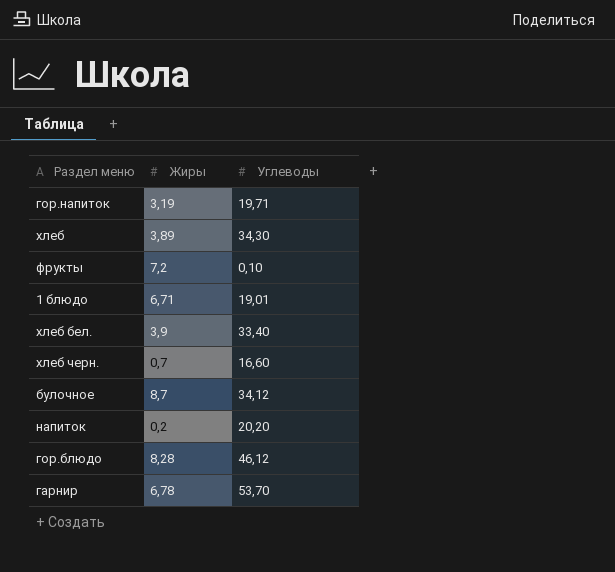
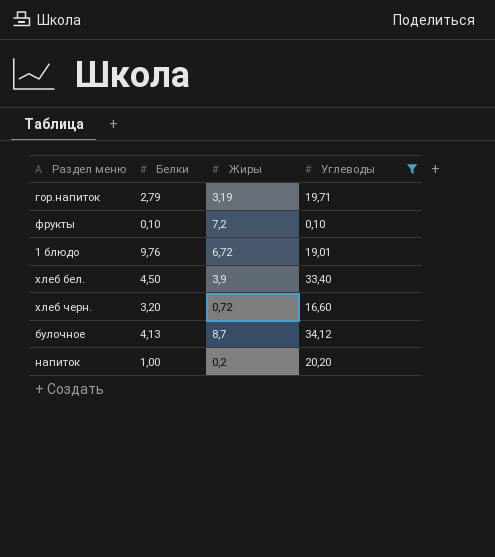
filter: none -> Углеводы <= 34,12
column Белки | position: none -> 2
1 блюдо | Жиры: 6,71 -> 6,72
хлеб черн. | Жиры: 0,7 -> 0,72

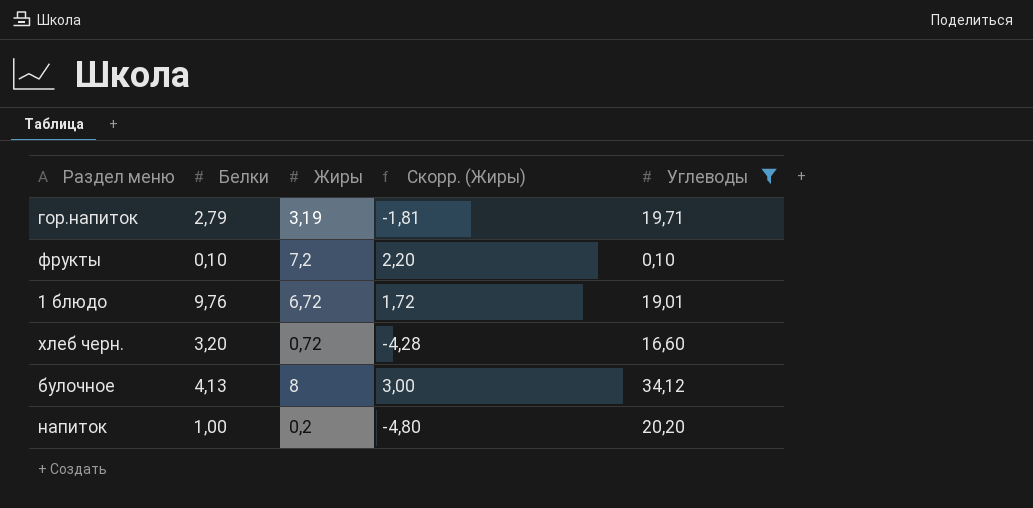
column Скорр. (Жиры) | formula: none -> [Жиры] - 5
row хлеб бел.: 4,50 | 3,9 | 33,40 -> none
булочное | Жиры: 8,7 -> 8

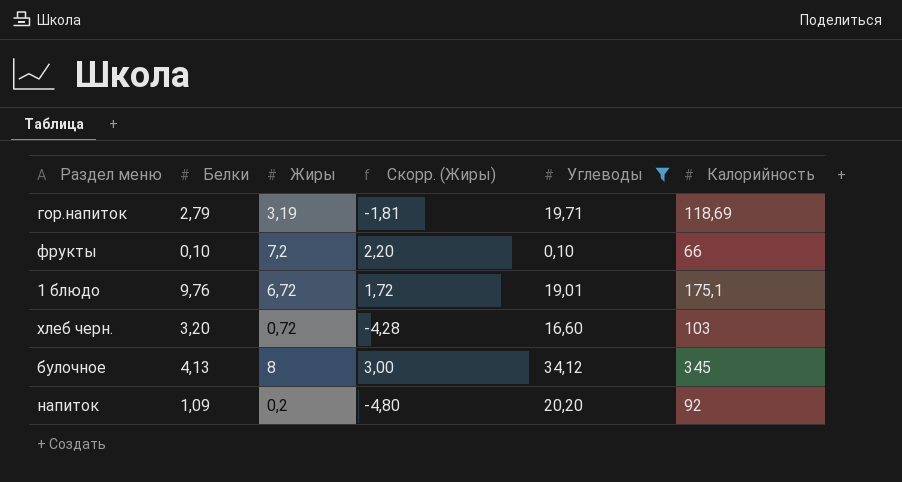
column Калорийность | position: none -> 6
напиток | Белки: 1,00 -> 1,09

